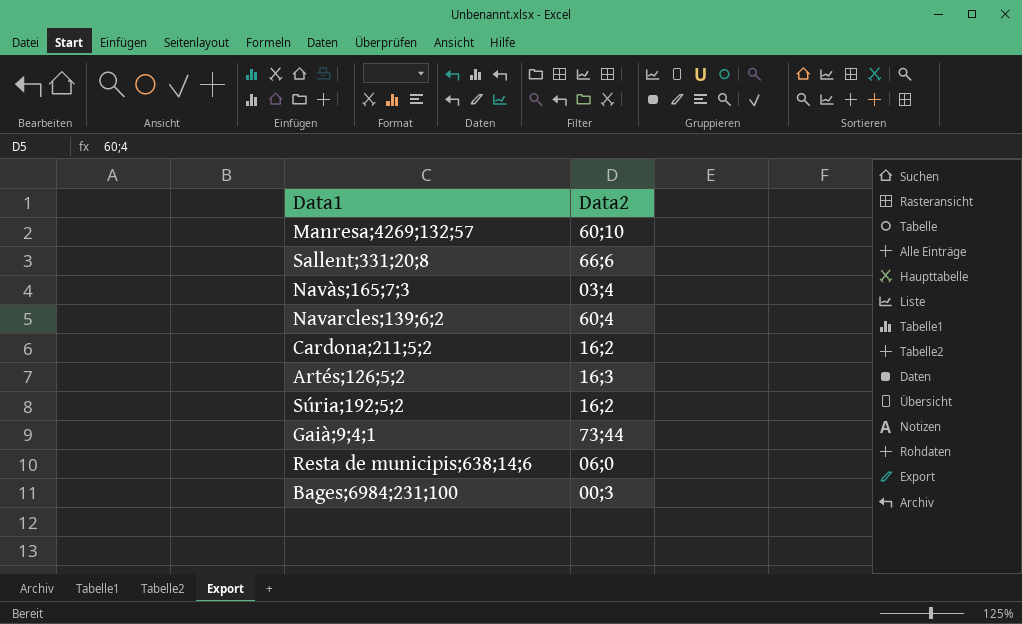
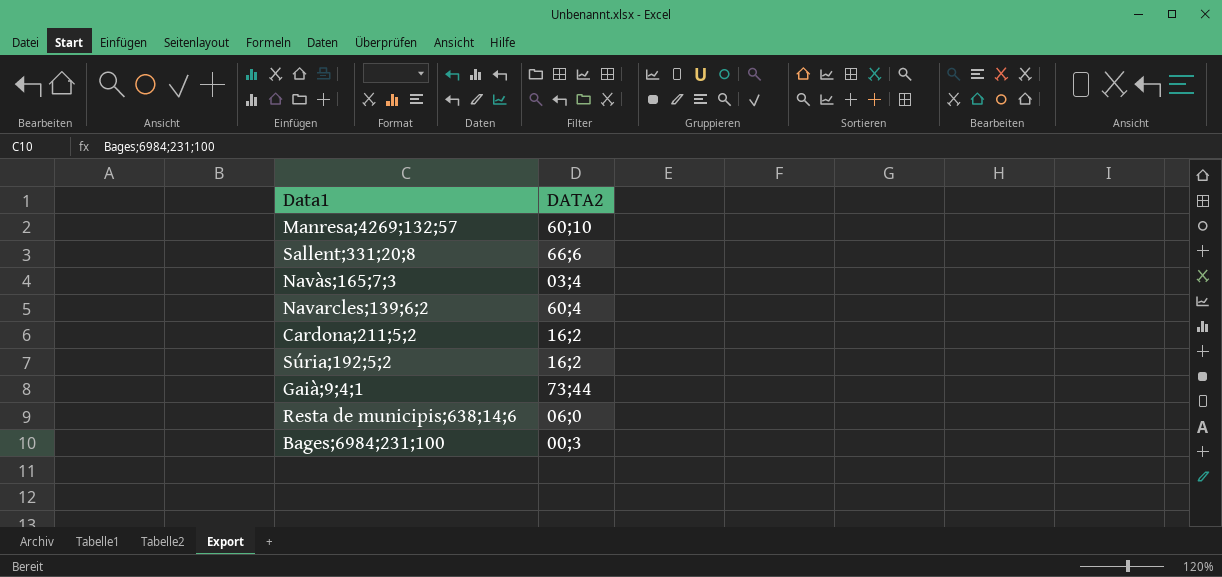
column name: Data2 -> DATA2
row Artés;126;5;2: 16;3 -> none

